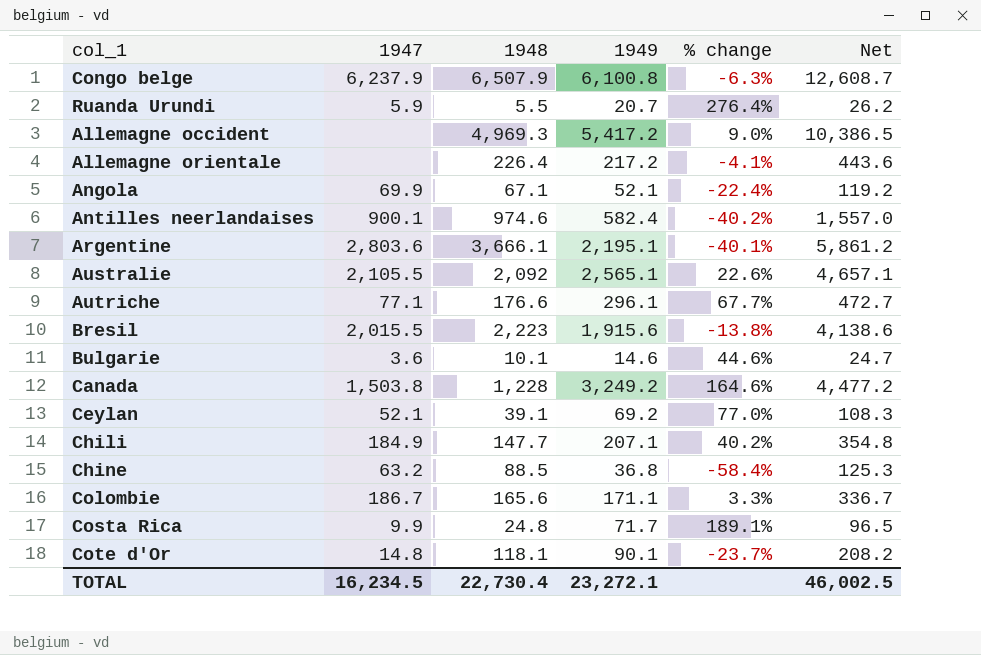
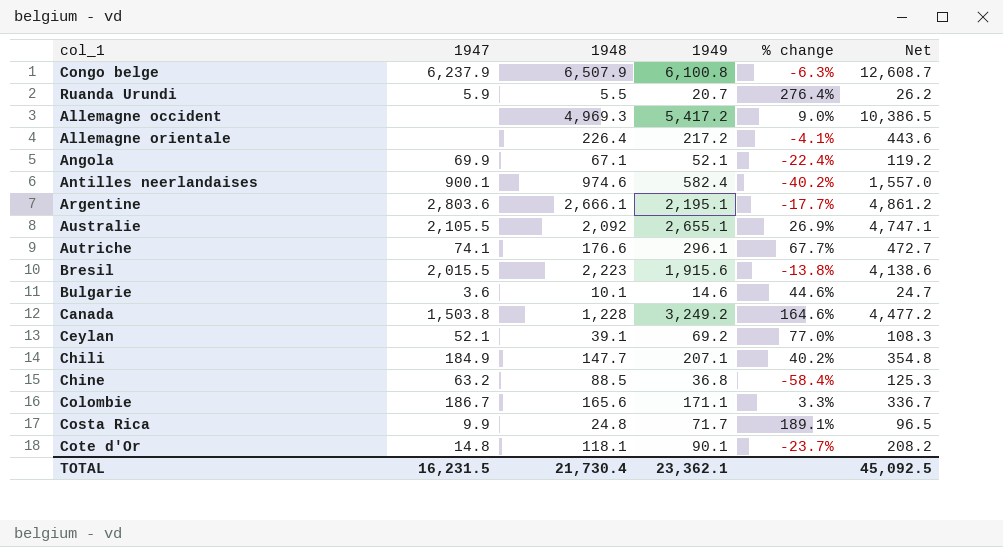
Argentine | 1948: 3,666.1 -> 2,666.1
Argentine | % change: -40.1% -> -17.7%
Argentine | Net: 5,861.2 -> 4,861.2
Australie | 1949: 2,565.1 -> 2,655.1
Australie | % change: 22.6% -> 26.9%
Australie | Net: 4,657.1 -> 4,747.1
Autriche | 1947: 77.1 -> 74.1
TOTAL | 1947: 16,234.5 -> 16,231.5
TOTAL | 1948: 22,730.4 -> 21,730.4
TOTAL | 1949: 23,272.1 -> 23,362.1
TOTAL | Net: 46,002.5 -> 45,092.5

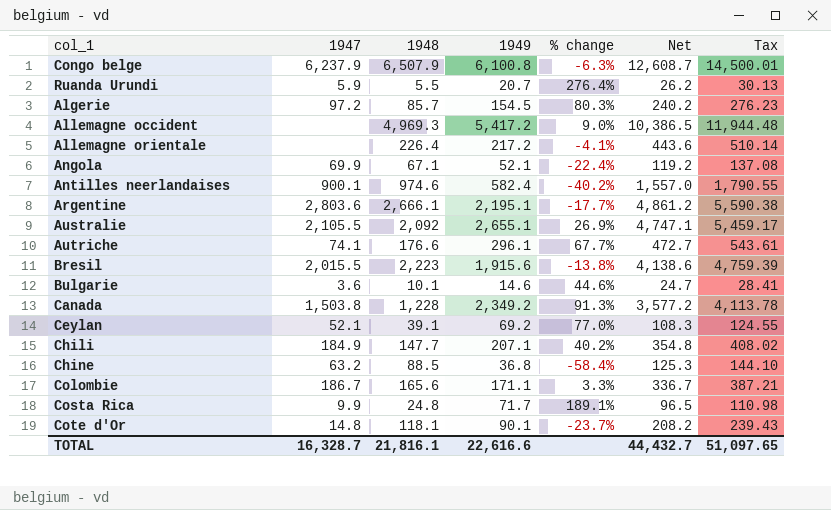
column Tax | formula: none -> [Net] * 1.15
row Algerie: none -> 97.2 | 85.7 | 154.5 | 80.3% | 240.2 | 276.23
Canada | 1949: 3,249.2 -> 2,349.2
Canada | % change: 164.6% -> 91.3%
Canada | Net: 4,477.2 -> 3,577.2
TOTAL | 1947: 16,231.5 -> 16,328.7
TOTAL | 1948: 21,730.4 -> 21,816.1
TOTAL | 1949: 23,362.1 -> 22,616.6
TOTAL | Net: 45,092.5 -> 44,432.7

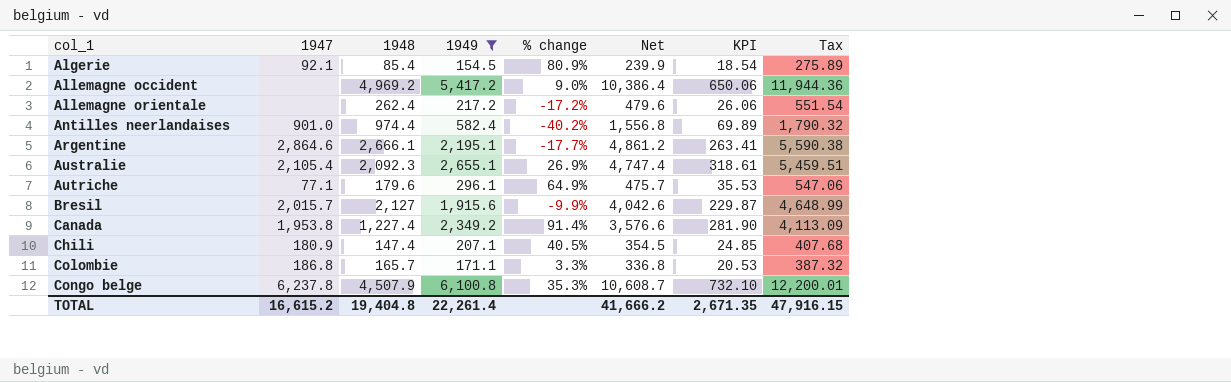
filter: none -> 1949 >= 154.5
row order: none -> col_1 ascending
column KPI | formula: none -> [1949] * 0.12
Algerie | 1947: 97.2 -> 92.1
Algerie | 1948: 85.7 -> 85.4
Algerie | % change: 80.3% -> 80.9%
Algerie | Net: 240.2 -> 239.9
Algerie | Tax: 276.23 -> 275.89
Allemagne occident | 1948: 4,969.3 -> 4,969.2
Allemagne occident | Net: 10,386.5 -> 10,386.4
Allemagne occident | Tax: 11,944.48 -> 11,944.36
Allemagne orientale | 1948: 226.4 -> 262.4
Allemagne orientale | % change: -4.1% -> -17.2%
Allemagne orientale | Net: 443.6 -> 479.6
Allemagne orientale | Tax: 510.14 -> 551.54
Antilles neerlandaises | 1947: 900.1 -> 901.0
Antilles neerlandaises | 1948: 974.6 -> 974.4
Antilles neerlandaises | Net: 1,557.0 -> 1,556.8
Antilles neerlandaises | Tax: 1,790.55 -> 1,790.32
Argentine | 1947: 2,803.6 -> 2,864.6
Australie | 1947: 2,105.5 -> 2,105.4
Australie | 1948: 2,092 -> 2,092.3
Australie | Net: 4,747.1 -> 4,747.4
Australie | Tax: 5,459.17 -> 5,459.51
Autriche | 1947: 74.1 -> 77.1
Autriche | 1948: 176.6 -> 179.6
Autriche | % change: 67.7% -> 64.9%
Autriche | Net: 472.7 -> 475.7
Autriche | Tax: 543.61 -> 547.06
Bresil | 1947: 2,015.5 -> 2,015.7
Bresil | 1948: 2,223 -> 2,127
Bresil | % change: -13.8% -> -9.9%
Bresil | Net: 4,138.6 -> 4,042.6
Bresil | Tax: 4,759.39 -> 4,648.99
Canada | 1947: 1,503.8 -> 1,953.8
Canada | 1948: 1,228 -> 1,227.4
Canada | % change: 91.3% -> 91.4%
Canada | Net: 3,577.2 -> 3,576.6
Canada | Tax: 4,113.78 -> 4,113.09
Chili | 1947: 184.9 -> 180.9
Chili | 1948: 147.7 -> 147.4
Chili | % change: 40.2% -> 40.5%
Chili | Net: 354.8 -> 354.5
Chili | Tax: 408.02 -> 407.68
Colombie | 1947: 186.7 -> 186.8
Colombie | 1948: 165.6 -> 165.7
Colombie | Net: 336.7 -> 336.8
Colombie | Tax: 387.21 -> 387.32
Congo belge | 1947: 6,237.9 -> 6,237.8
Congo belge | 1948: 6,507.9 -> 4,507.9
Congo belge | % change: -6.3% -> 35.3%
Congo belge | Net: 12,608.7 -> 10,608.7
Congo belge | Tax: 14,500.01 -> 12,200.01
TOTAL | 1947: 16,328.7 -> 16,615.2
TOTAL | 1948: 21,816.1 -> 19,404.8
TOTAL | 1949: 22,616.6 -> 22,261.4
TOTAL | Net: 44,432.7 -> 41,666.2
TOTAL | Tax: 51,097.65 -> 47,916.15

